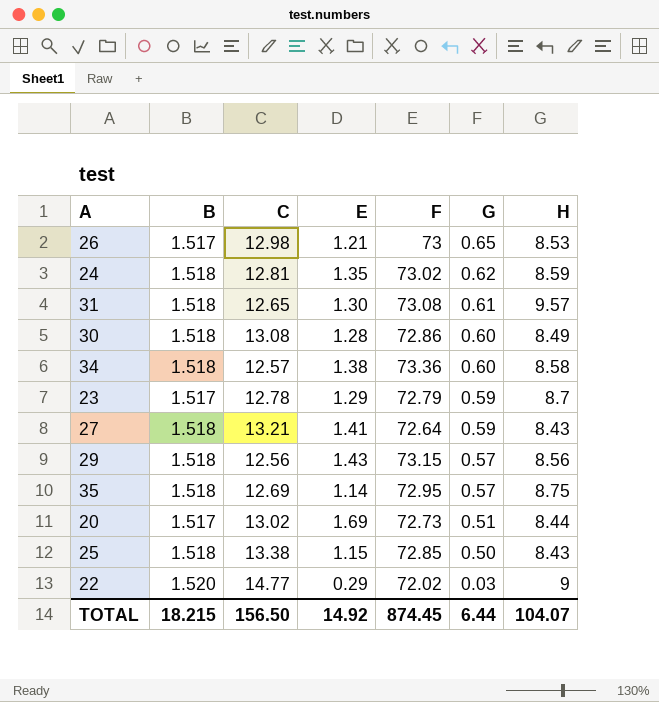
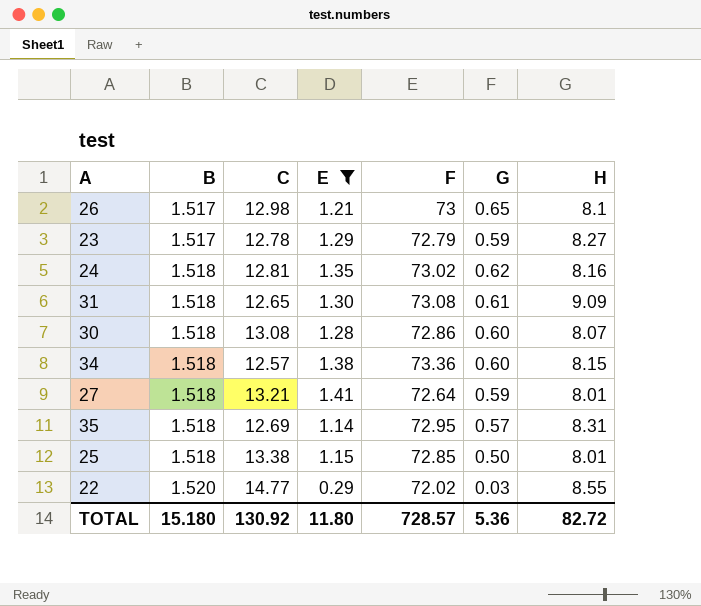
filter: none -> E <= 1.41
row order: G descending -> B ascending
26 | H: 8.53 -> 8.1
23 | H: 8.7 -> 8.27
24 | H: 8.59 -> 8.16
31 | H: 9.57 -> 9.09
30 | H: 8.49 -> 8.07
34 | H: 8.58 -> 8.15
27 | H: 8.43 -> 8.01
35 | H: 8.75 -> 8.31
25 | H: 8.43 -> 8.01
22 | H: 9 -> 8.55
TOTAL | B: 18.215 -> 15.180
TOTAL | C: 156.50 -> 130.92
TOTAL | E: 14.92 -> 11.80
TOTAL | F: 874.45 -> 728.57
TOTAL | G: 6.44 -> 5.36
TOTAL | H: 104.07 -> 82.72

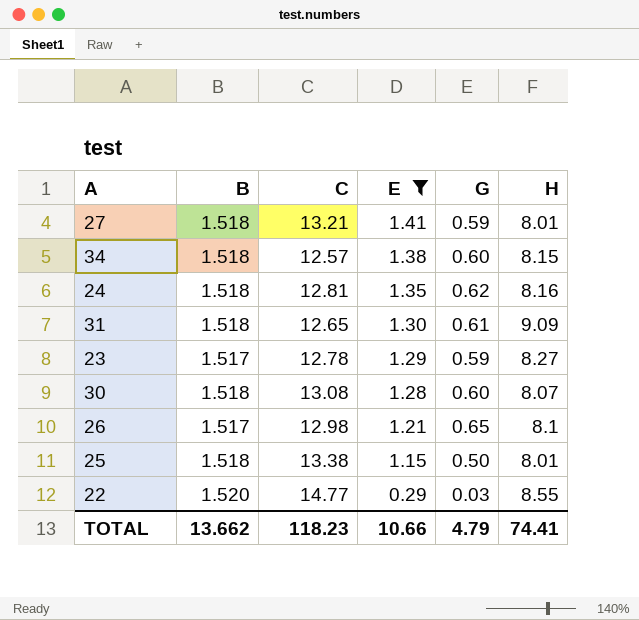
row order: B ascending -> E descending
column F | position: 5 -> none
row 35: 1.518 | 12.69 | 1.14 | 72.95 | 0.57 | 8.31 -> none
TOTAL | B: 15.180 -> 13.662
TOTAL | C: 130.92 -> 118.23
TOTAL | E: 11.80 -> 10.66
TOTAL | G: 5.36 -> 4.79
TOTAL | H: 82.72 -> 74.41

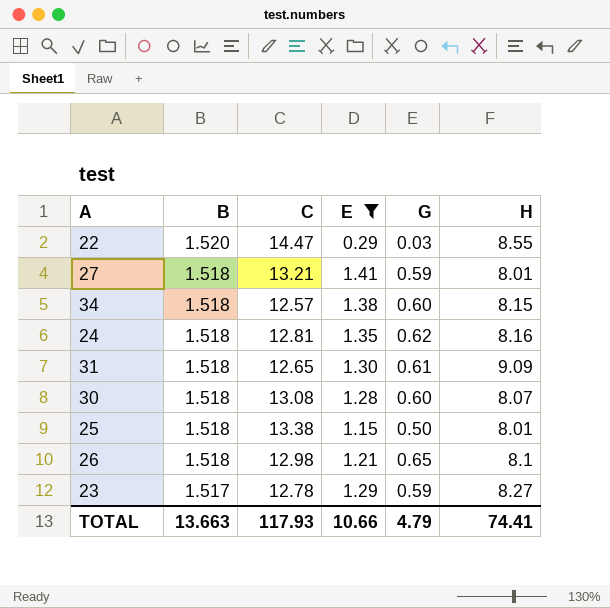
row order: E descending -> B descending
22 | C: 14.77 -> 14.47
26 | B: 1.517 -> 1.518
TOTAL | B: 13.662 -> 13.663
TOTAL | C: 118.23 -> 117.93

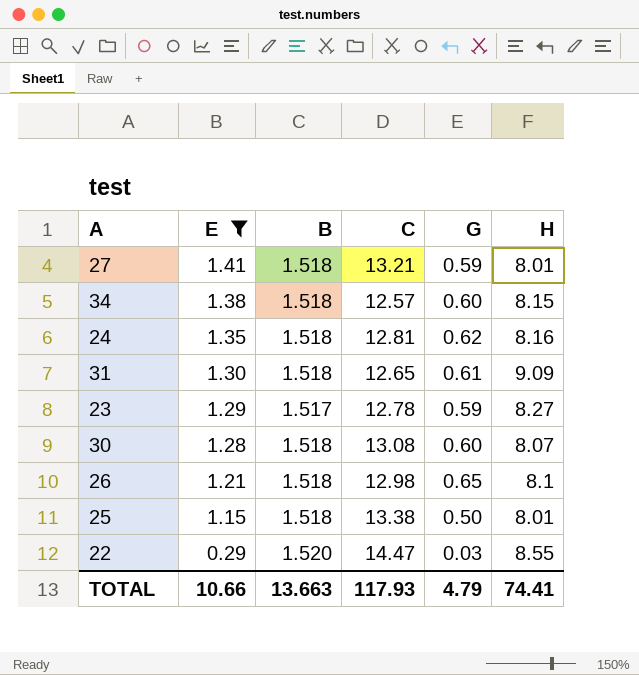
row order: B descending -> E descending
column E | position: 4 -> 2

